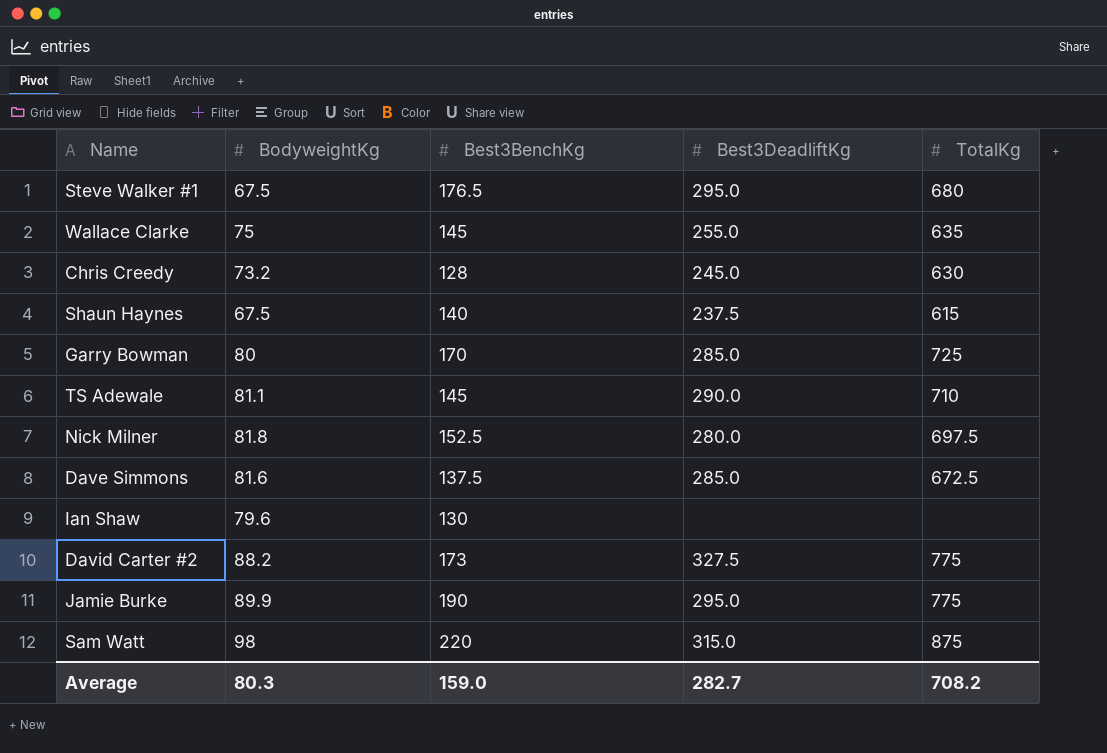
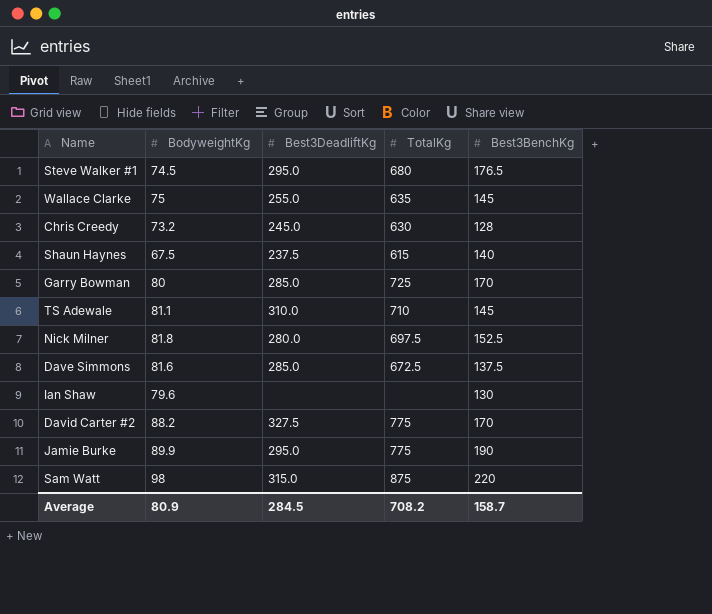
column Best3BenchKg | position: 3 -> 5
Steve Walker #1 | BodyweightKg: 67.5 -> 74.5
TS Adewale | Best3DeadliftKg: 290.0 -> 310.0
David Carter #2 | Best3BenchKg: 173 -> 170
Average | BodyweightKg: 80.3 -> 80.9
Average | Best3DeadliftKg: 282.7 -> 284.5
Average | Best3BenchKg: 159.0 -> 158.7

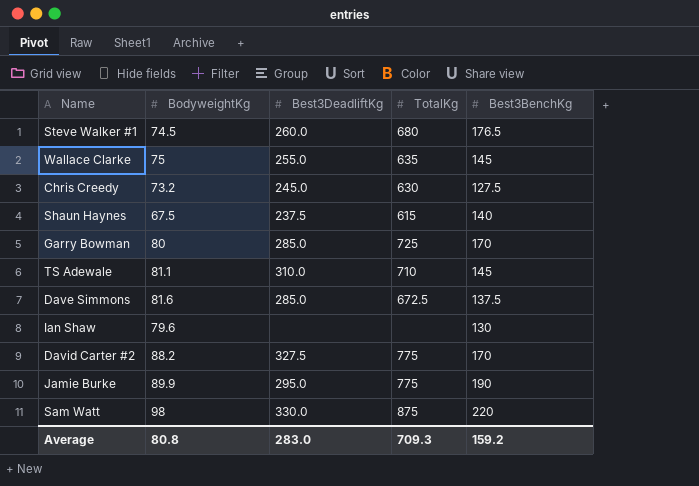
row Nick Milner: 81.8 | 280.0 | 697.5 | 152.5 -> none
Steve Walker #1 | Best3DeadliftKg: 295.0 -> 260.0
Chris Creedy | Best3BenchKg: 128 -> 127.5
Sam Watt | Best3DeadliftKg: 315.0 -> 330.0
Average | BodyweightKg: 80.9 -> 80.8
Average | Best3DeadliftKg: 284.5 -> 283.0
Average | TotalKg: 708.2 -> 709.3
Average | Best3BenchKg: 158.7 -> 159.2

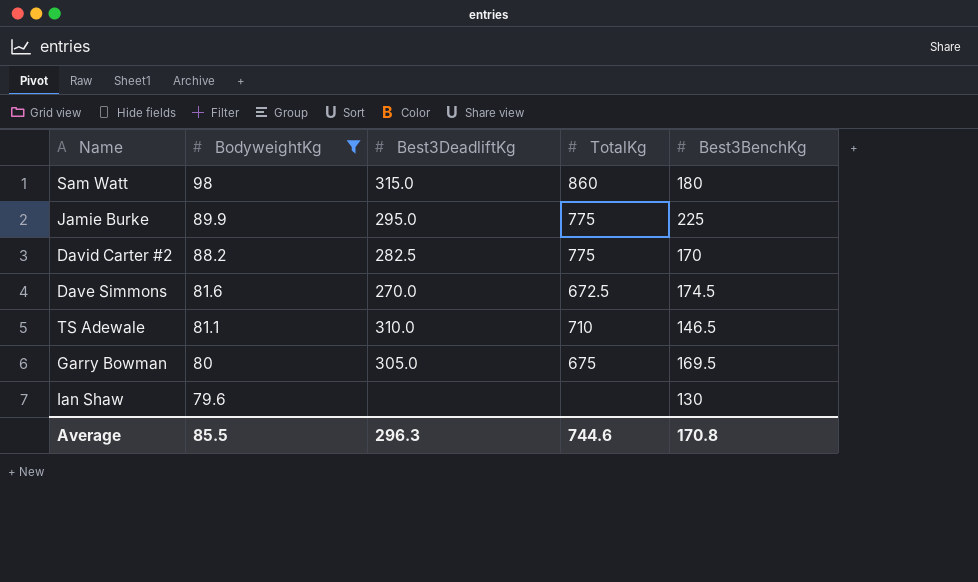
filter: none -> BodyweightKg >= 79.6
row order: none -> BodyweightKg descending
Sam Watt | Best3DeadliftKg: 330.0 -> 315.0
Sam Watt | TotalKg: 875 -> 860
Sam Watt | Best3BenchKg: 220 -> 180
Jamie Burke | Best3BenchKg: 190 -> 225
David Carter #2 | Best3DeadliftKg: 327.5 -> 282.5
Dave Simmons | Best3DeadliftKg: 285.0 -> 270.0
Dave Simmons | Best3BenchKg: 137.5 -> 174.5
TS Adewale | Best3BenchKg: 145 -> 146.5
Garry Bowman | Best3DeadliftKg: 285.0 -> 305.0
Garry Bowman | TotalKg: 725 -> 675
Garry Bowman | Best3BenchKg: 170 -> 169.5
Average | BodyweightKg: 80.8 -> 85.5
Average | Best3DeadliftKg: 283.0 -> 296.3
Average | TotalKg: 709.3 -> 744.6
Average | Best3BenchKg: 159.2 -> 170.8

